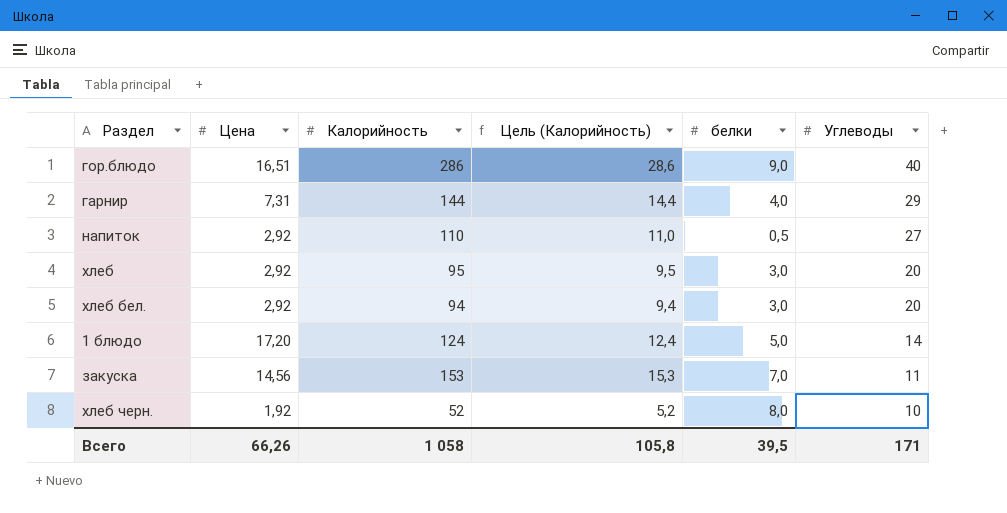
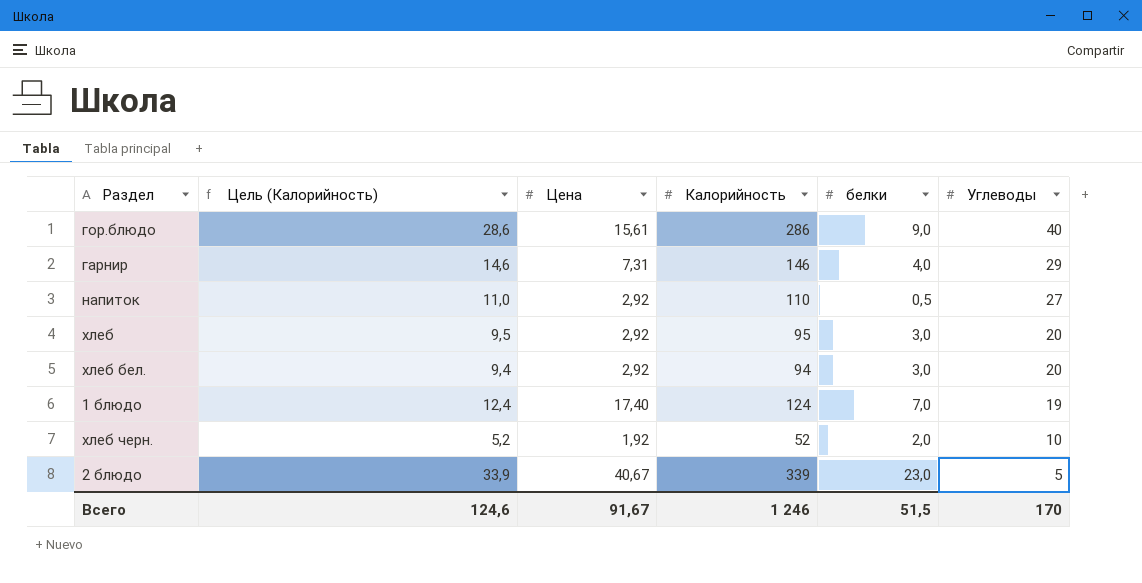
column Цель (Калорийность) | position: 4 -> 2
row закуска: 14,56 | 153 | 15,3 | 7,0 | 11 -> none
гор.блюдо | Цена: 16,51 -> 15,61
гарнир | Цель (Калорийность): 14,4 -> 14,6
гарнир | Калорийность: 144 -> 146
1 блюдо | Цена: 17,20 -> 17,40
1 блюдо | белки: 5,0 -> 7,0
1 блюдо | Углеводы: 14 -> 19
хлеб черн. | белки: 8,0 -> 2,0
row 2 блюдо: none -> 33,9 | 40,67 | 339 | 23,0 | 5
Всего | Цель (Калорийность): 105,8 -> 124,6
Всего | Цена: 66,26 -> 91,67
Всего | Калорийность: 1 058 -> 1 246
Всего | белки: 39,5 -> 51,5
Всего | Углеводы: 171 -> 170

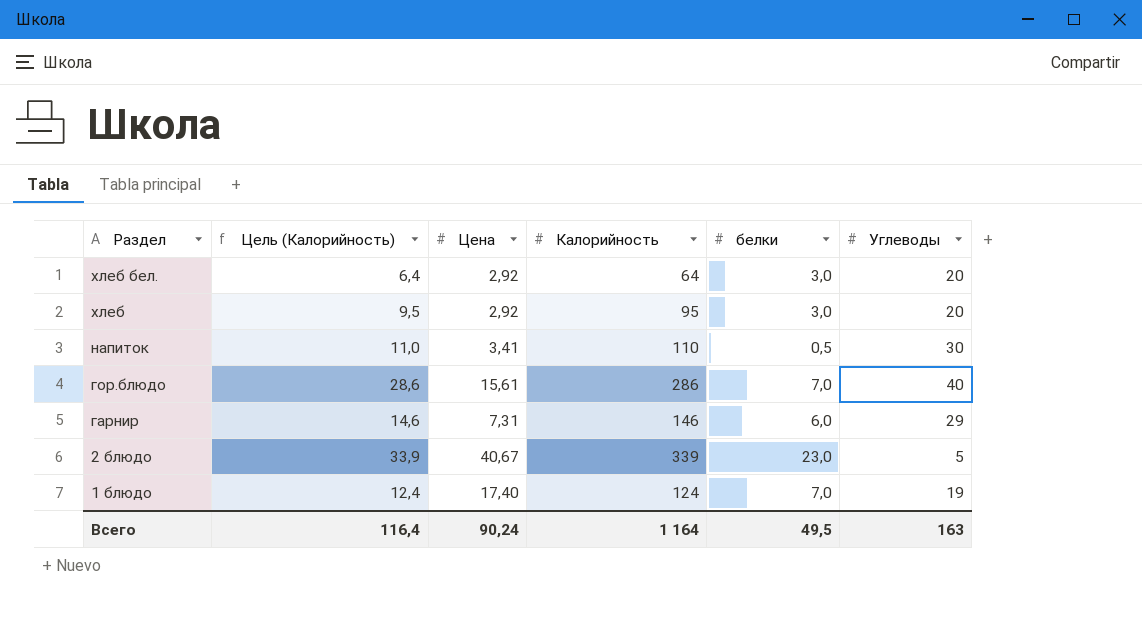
row order: Углеводы descending -> Раздел descending
row хлеб черн.: 5,2 | 1,92 | 52 | 2,0 | 10 -> none
хлеб бел. | Цель (Калорийность): 9,4 -> 6,4
хлеб бел. | Калорийность: 94 -> 64
напиток | Цена: 2,92 -> 3,41
напиток | Углеводы: 27 -> 30
гор.блюдо | белки: 9,0 -> 7,0
гарнир | белки: 4,0 -> 6,0
Всего | Цель (Калорийность): 124,6 -> 116,4
Всего | Цена: 91,67 -> 90,24
Всего | Калорийность: 1 246 -> 1 164
Всего | белки: 51,5 -> 49,5
Всего | Углеводы: 170 -> 163

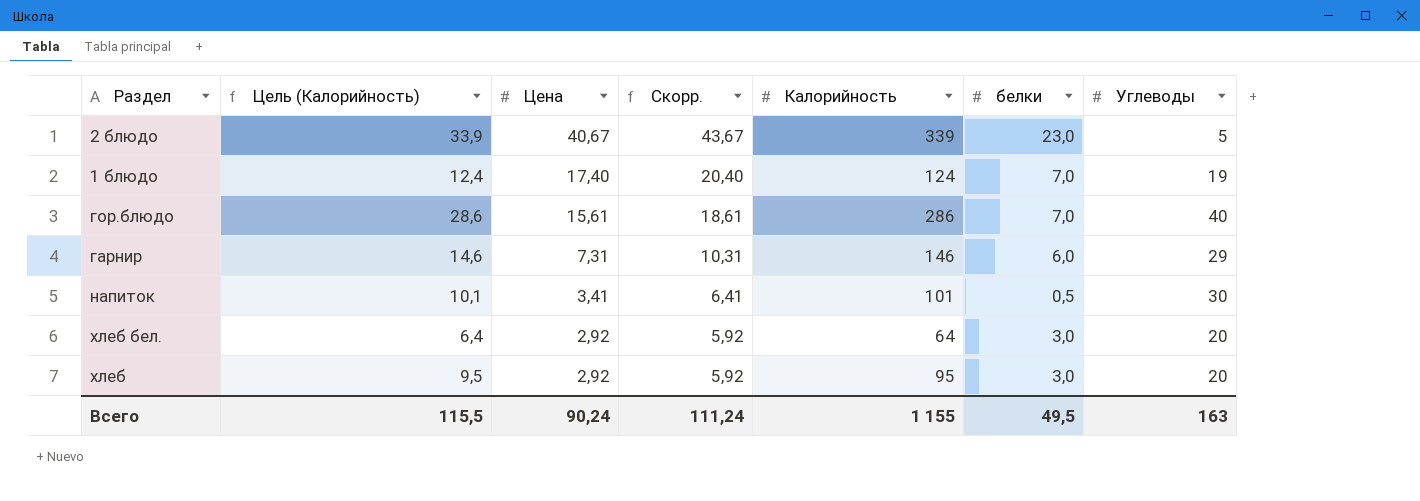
row order: Раздел descending -> Цена descending
column Скорр. | formula: none -> [Цена] + 3
напиток | Цель (Калорийность): 11,0 -> 10,1
напиток | Калорийность: 110 -> 101
Всего | Цель (Калорийность): 116,4 -> 115,5
Всего | Калорийность: 1 164 -> 1 155

